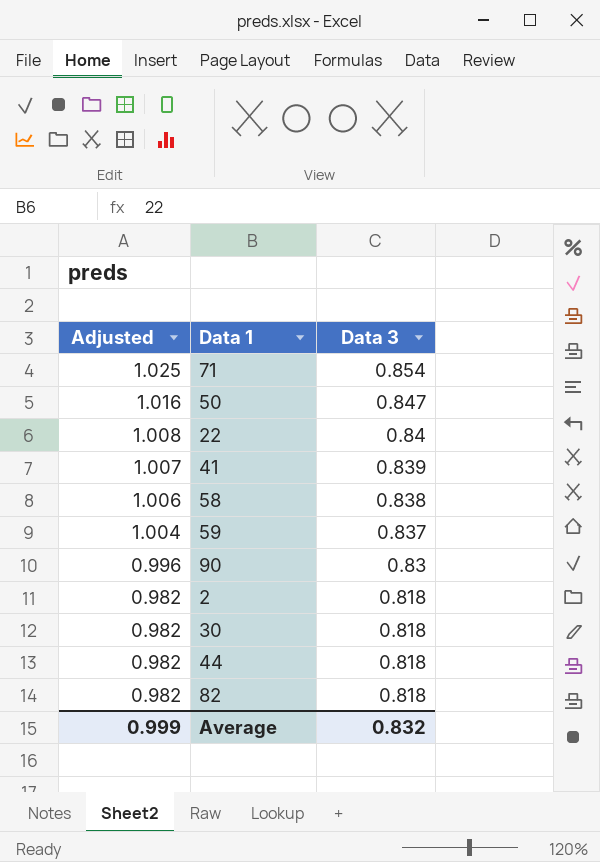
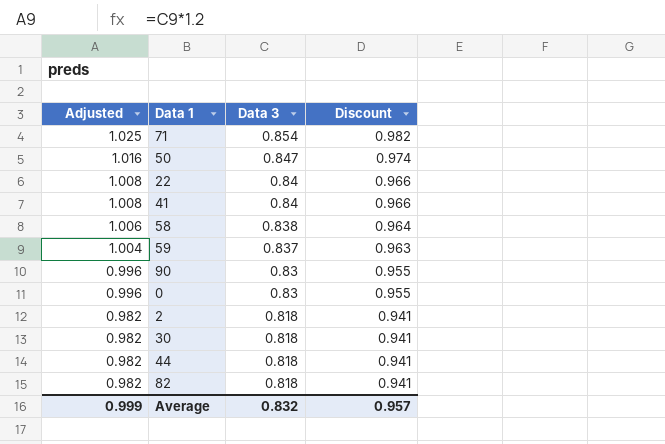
column Discount | formula: none -> [Data 3] * 1.15
41 | Adjusted: 1.007 -> 1.008
41 | Data 3: 0.839 -> 0.84
row 0: none -> 0.996 | 0.83 | 0.955

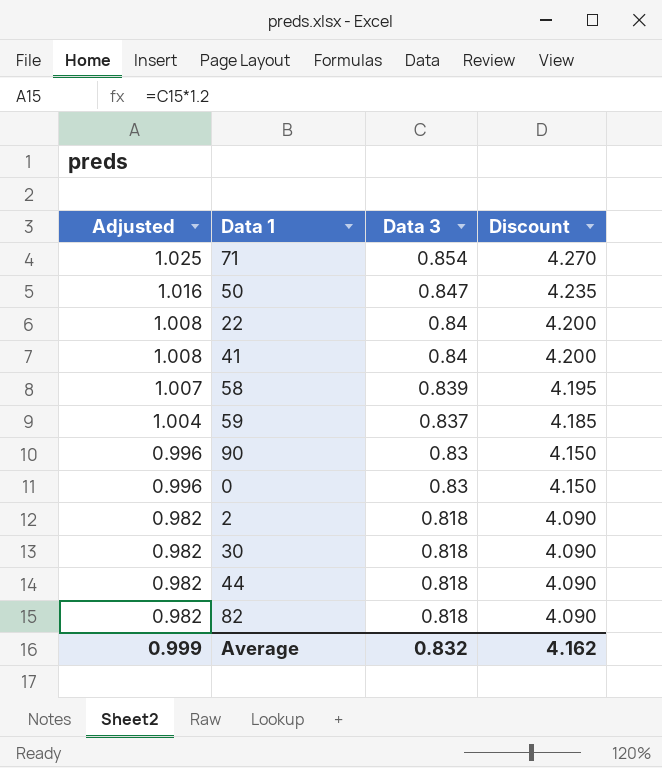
column Discount | formula: [Data 3] * 1.15 -> [Data 3] * 5
58 | Adjusted: 1.006 -> 1.007
58 | Data 3: 0.838 -> 0.839
Average | Discount: 0.957 -> 4.162

